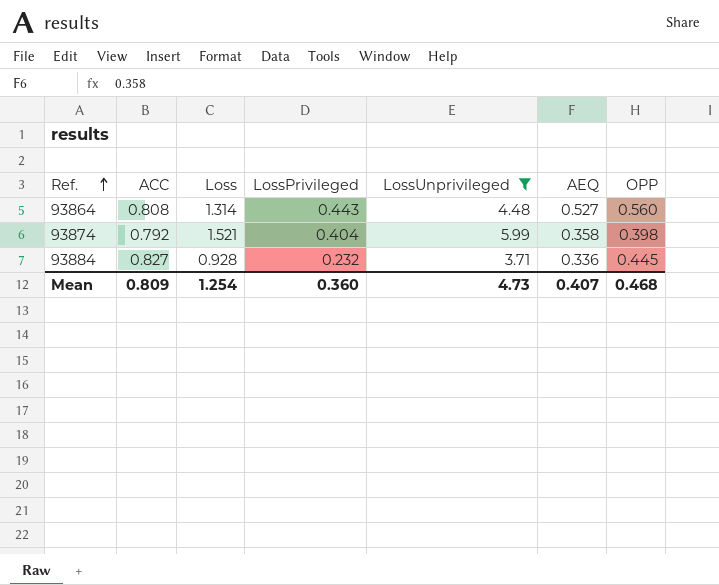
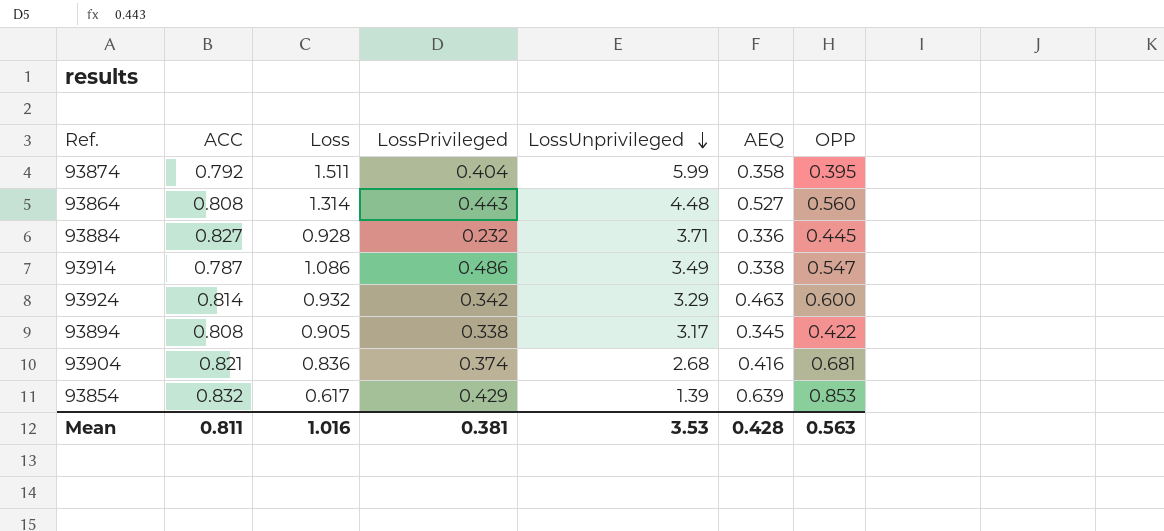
filter: LossUnprivileged >= 3.71 -> none
row order: Ref. ascending -> LossUnprivileged descending
93874 | Loss: 1.521 -> 1.511
93874 | OPP: 0.398 -> 0.395
Mean | ACC: 0.809 -> 0.811
Mean | Loss: 1.254 -> 1.016
Mean | LossPrivileged: 0.360 -> 0.381
Mean | LossUnprivileged: 4.73 -> 3.53
Mean | AEQ: 0.407 -> 0.428
Mean | OPP: 0.468 -> 0.563

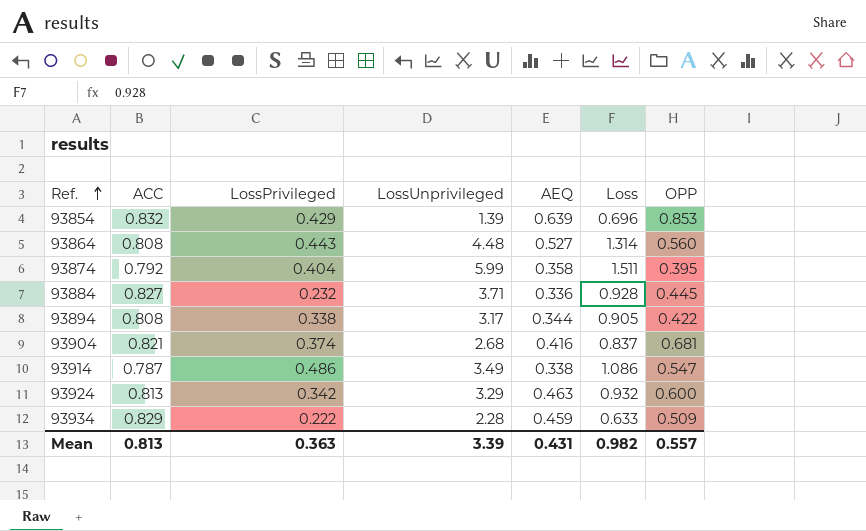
row order: LossUnprivileged descending -> Ref. ascending
column Loss | position: 3 -> 6
93854 | Loss: 0.617 -> 0.696
93894 | AEQ: 0.345 -> 0.344
93904 | Loss: 0.836 -> 0.837
93924 | ACC: 0.814 -> 0.813
row 93934: none -> 0.829 | 0.222 | 2.28 | 0.459 | 0.633 | 0.509
Mean | ACC: 0.811 -> 0.813
Mean | LossPrivileged: 0.381 -> 0.363
Mean | LossUnprivileged: 3.53 -> 3.39
Mean | AEQ: 0.428 -> 0.431
Mean | Loss: 1.016 -> 0.982
Mean | OPP: 0.563 -> 0.557

